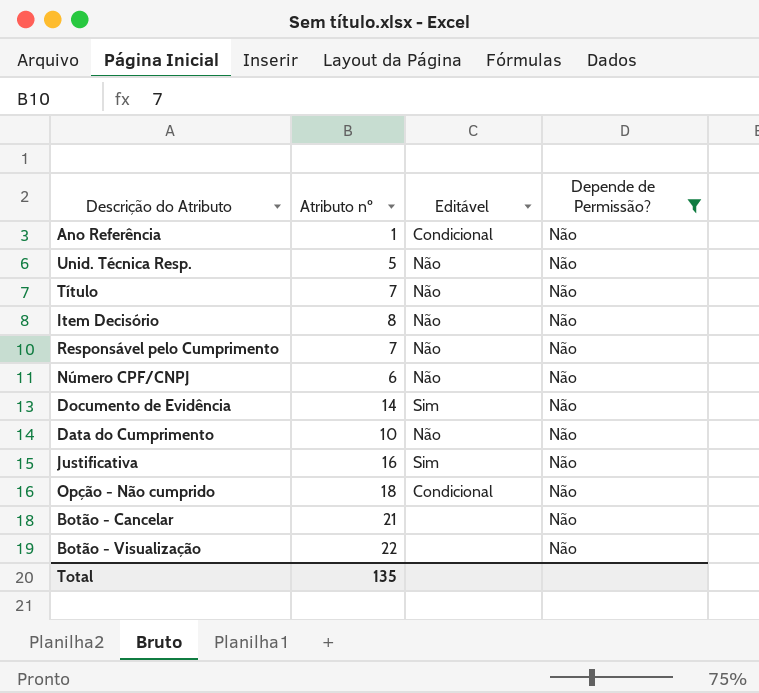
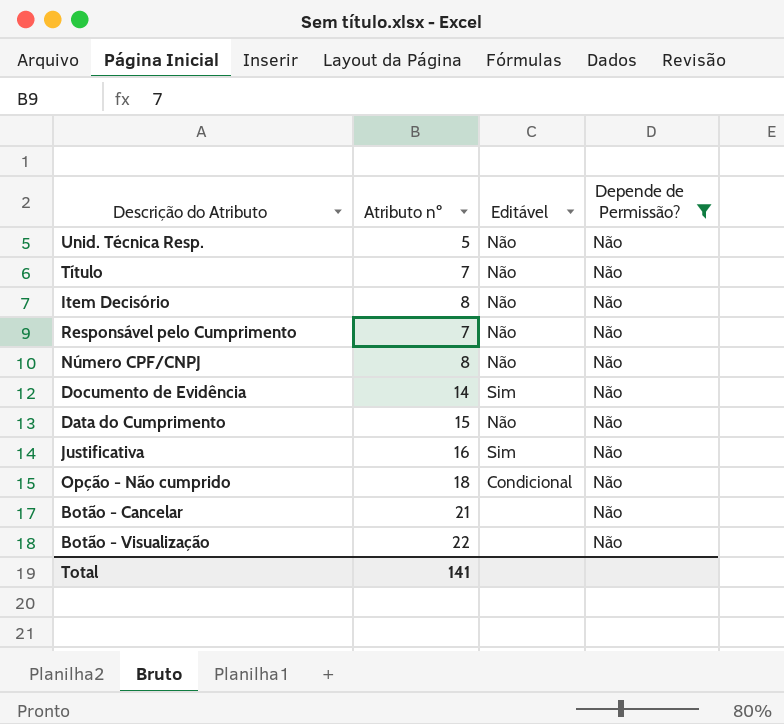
row Ano Referência: 1 | Condicional | Não -> none
Número CPF/CNPJ | Atributo nº: 6 -> 8
Data do Cumprimento | Atributo nº: 10 -> 15
Total | Atributo nº: 135 -> 141

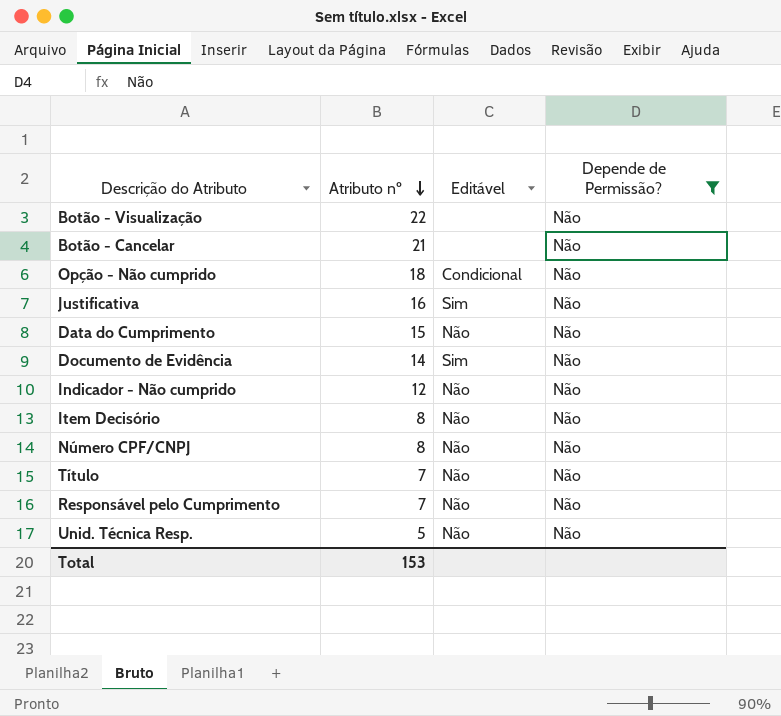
row order: none -> Atributo nº descending
row Indicador - Não cumprido: none -> 12 | Não | Não
Total | Atributo nº: 141 -> 153

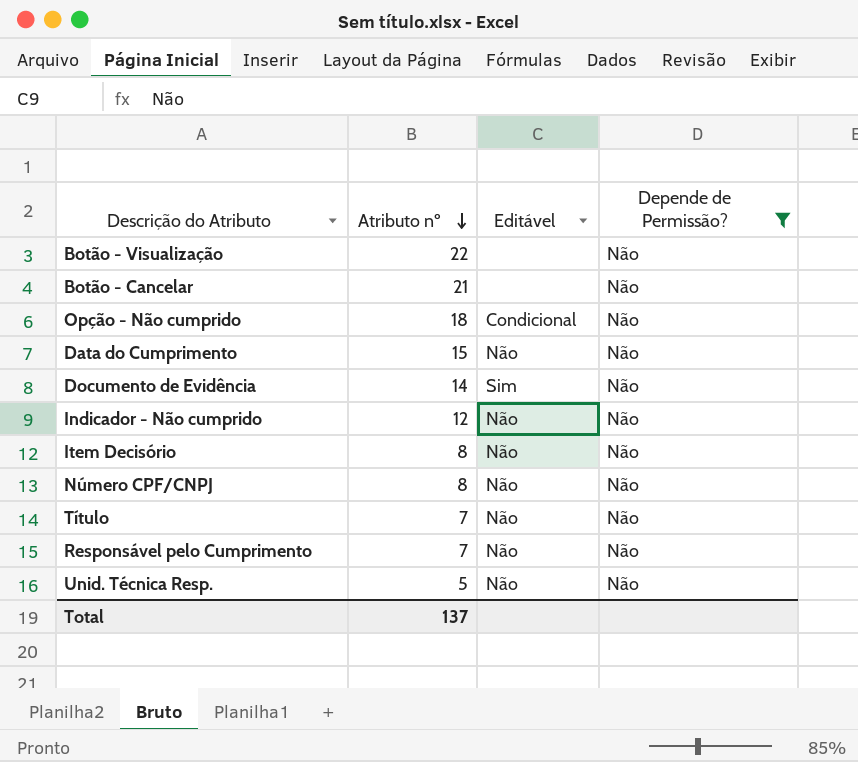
row Justificativa: 16 | Sim | Não -> none
Total | Atributo nº: 153 -> 137

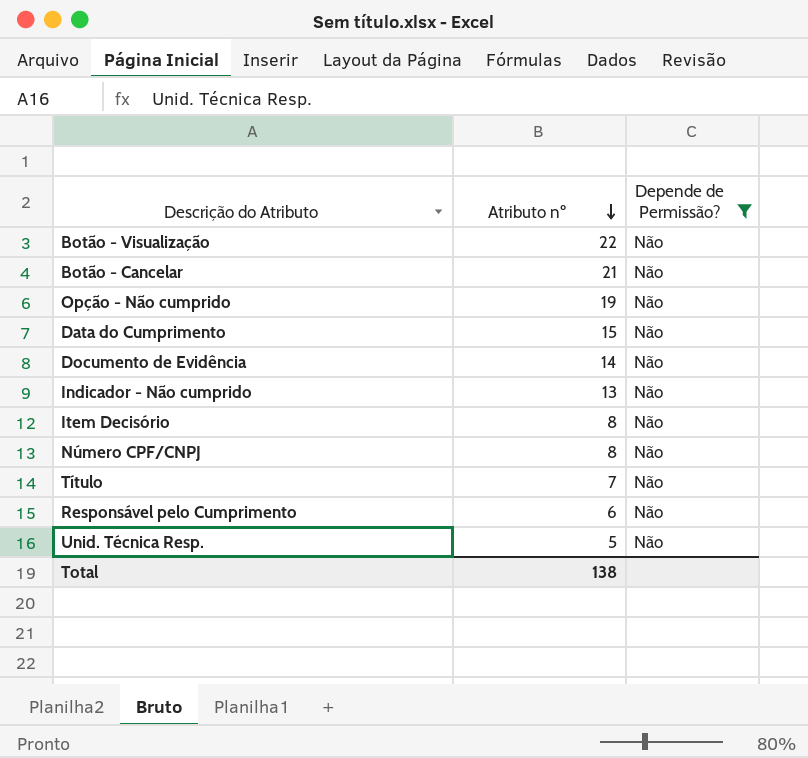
column Editável | position: 3 -> none
Opção - Não cumprido | Atributo nº: 18 -> 19
Indicador - Não cumprido | Atributo nº: 12 -> 13
Responsável pelo Cumprimento | Atributo nº: 7 -> 6
Total | Atributo nº: 137 -> 138

